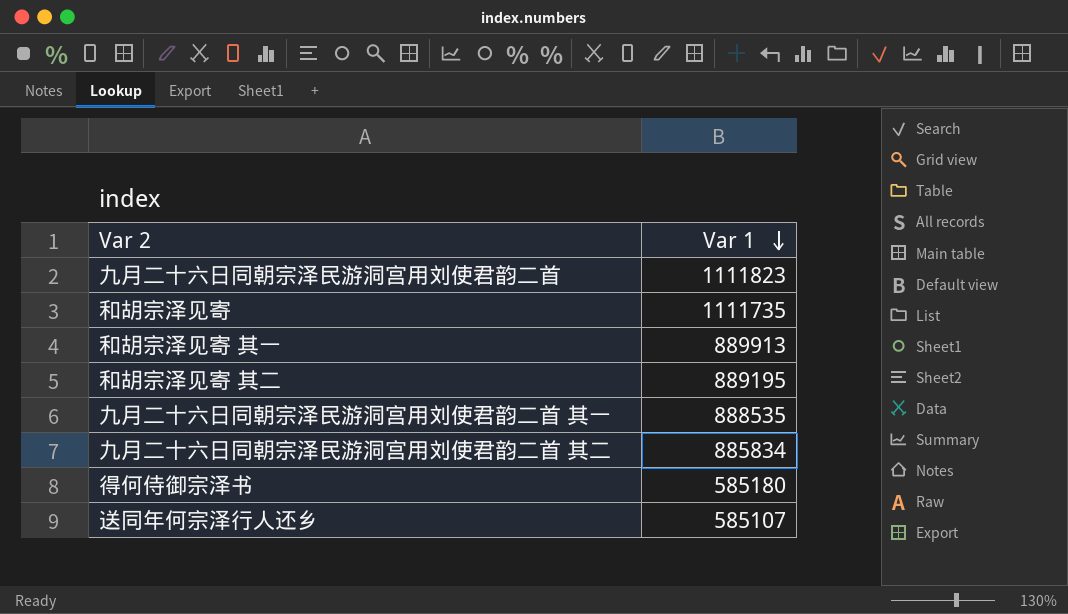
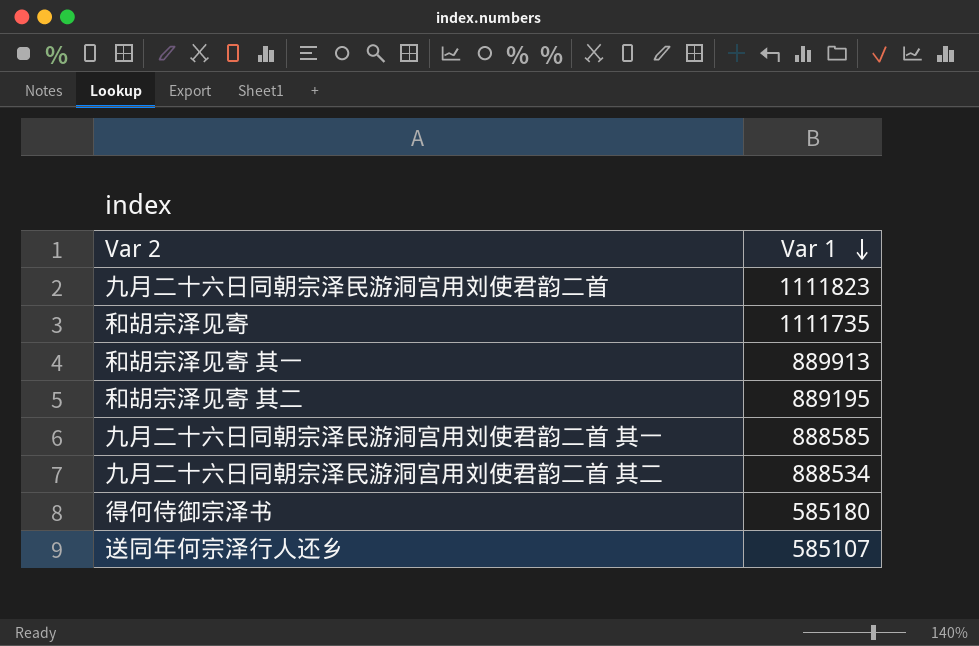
九月二十六日同朝宗泽民游洞宫用刘使君韵二首 其一 | Var 1: 888535 -> 888585
九月二十六日同朝宗泽民游洞宫用刘使君韵二首 其二 | Var 1: 885834 -> 888534

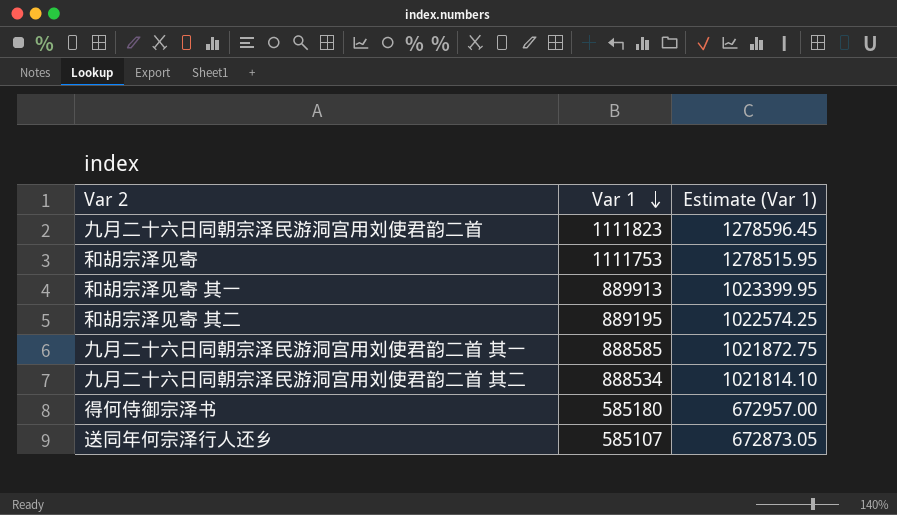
column Estimate (Var 1) | formula: none -> [Var 1] * 1.15
和胡宗泽见寄 | Var 1: 1111735 -> 1111753

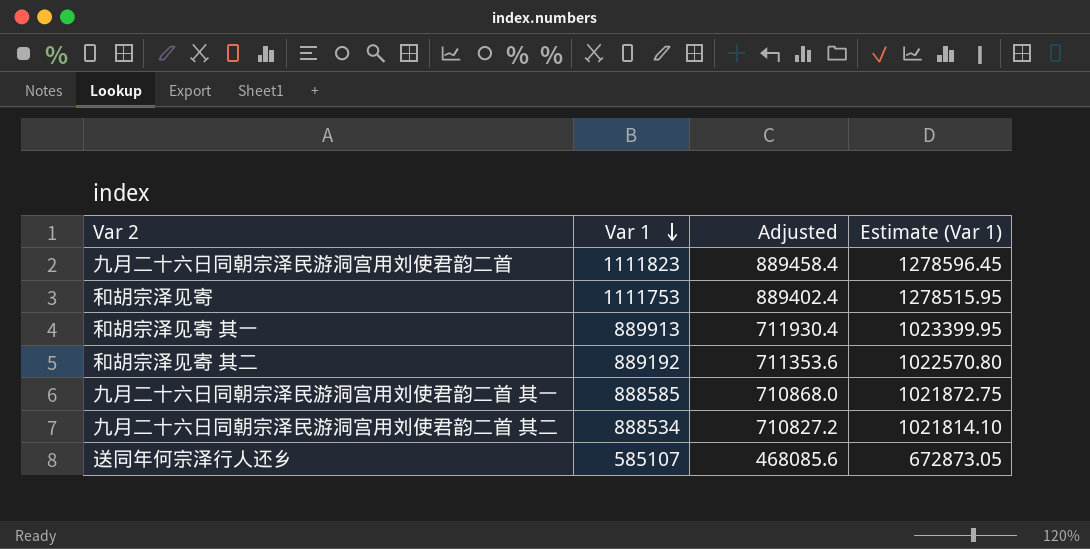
column Adjusted | formula: none -> [Var 1] * 0.8
row 得何侍御宗泽书: 585180 | 672957.00 -> none
和胡宗泽见寄 其二 | Var 1: 889195 -> 889192
和胡宗泽见寄 其二 | Estimate (Var 1): 1022574.25 -> 1022570.80

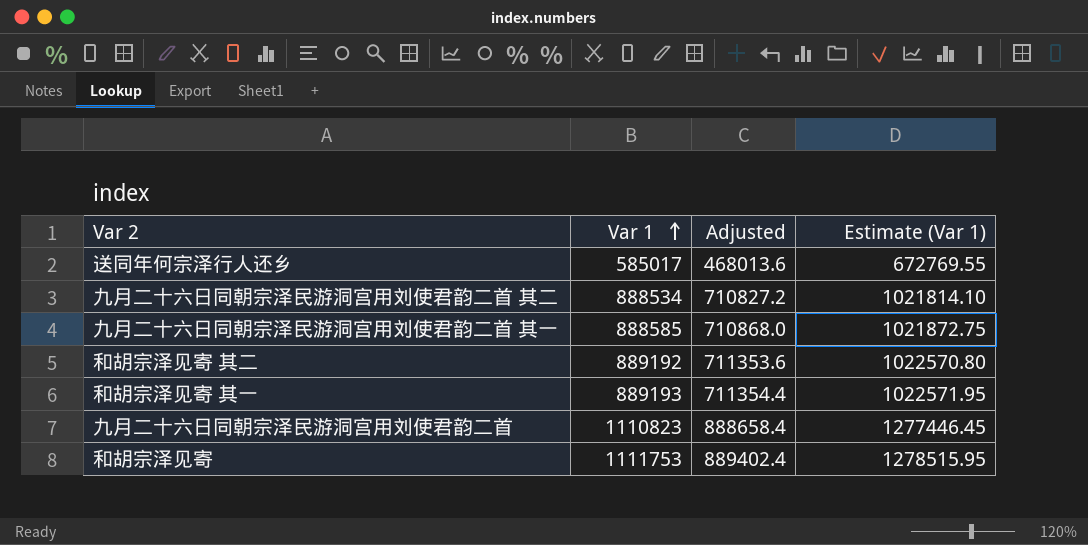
row order: Var 1 descending -> Var 1 ascending
送同年何宗泽行人还乡 | Var 1: 585107 -> 585017
送同年何宗泽行人还乡 | Adjusted: 468085.6 -> 468013.6
送同年何宗泽行人还乡 | Estimate (Var 1): 672873.05 -> 672769.55
和胡宗泽见寄 其一 | Var 1: 889913 -> 889193
和胡宗泽见寄 其一 | Adjusted: 711930.4 -> 711354.4
和胡宗泽见寄 其一 | Estimate (Var 1): 1023399.95 -> 1022571.95
九月二十六日同朝宗泽民游洞宫用刘使君韵二首 | Var 1: 1111823 -> 1110823
九月二十六日同朝宗泽民游洞宫用刘使君韵二首 | Adjusted: 889458.4 -> 888658.4
九月二十六日同朝宗泽民游洞宫用刘使君韵二首 | Estimate (Var 1): 1278596.45 -> 1277446.45

